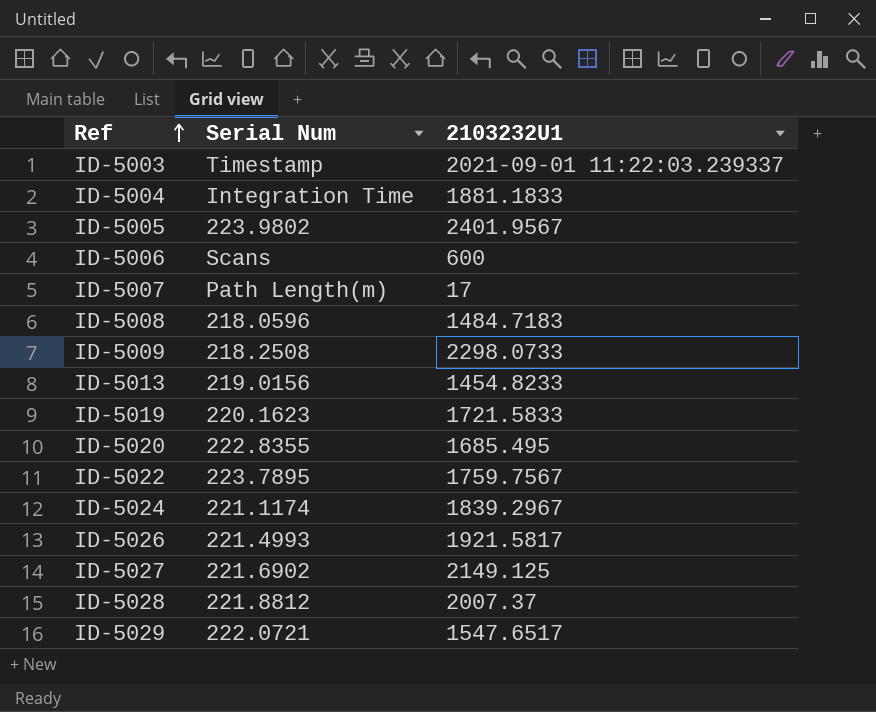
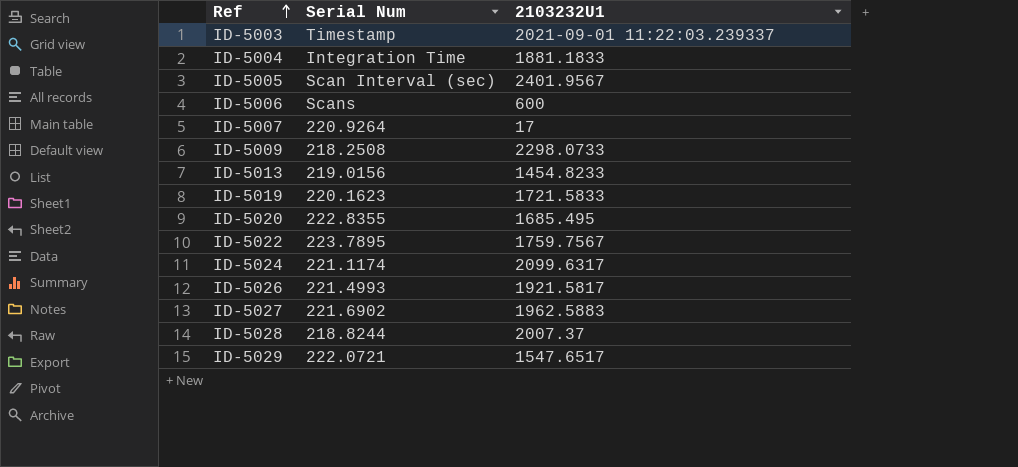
row ID-5008: 218.0596 | 1484.7183 -> none
ID-5005 | Serial Num: 223.9802 -> Scan Interval (sec)
ID-5007 | Serial Num: Path Length(m) -> 220.9264
ID-5024 | 2103232U1: 1839.2967 -> 2099.6317
ID-5027 | 2103232U1: 2149.125 -> 1962.5883
ID-5028 | Serial Num: 221.8812 -> 218.8244

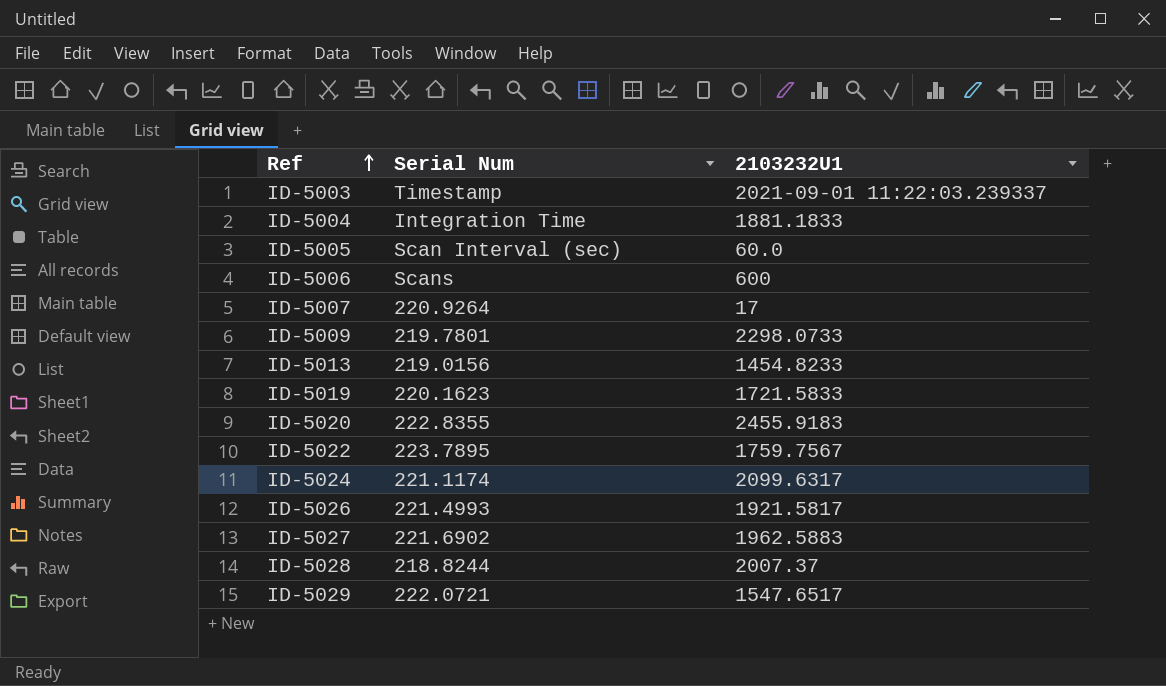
ID-5005 | 2103232U1: 2401.9567 -> 60.0
ID-5009 | Serial Num: 218.2508 -> 219.7801
ID-5020 | 2103232U1: 1685.495 -> 2455.9183

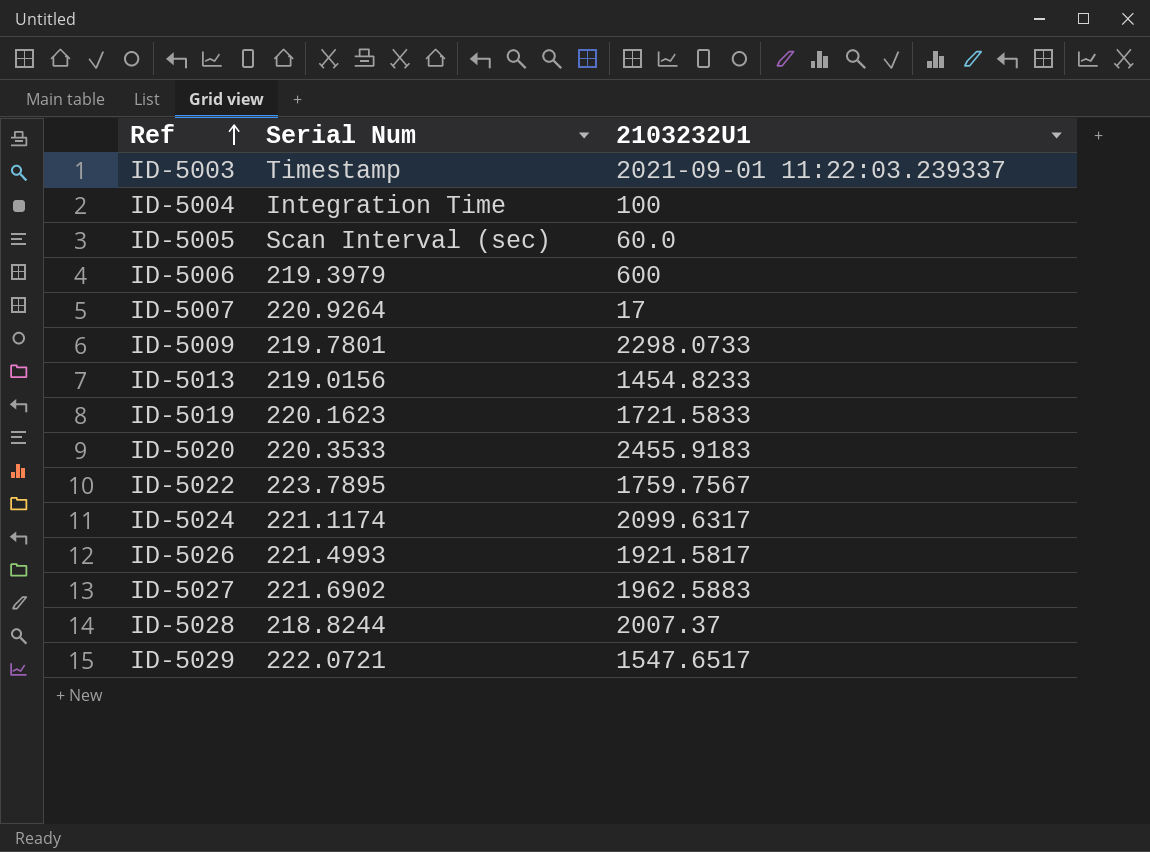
ID-5004 | 2103232U1: 1881.1833 -> 100
ID-5006 | Serial Num: Scans -> 219.3979
ID-5020 | Serial Num: 222.8355 -> 220.3533

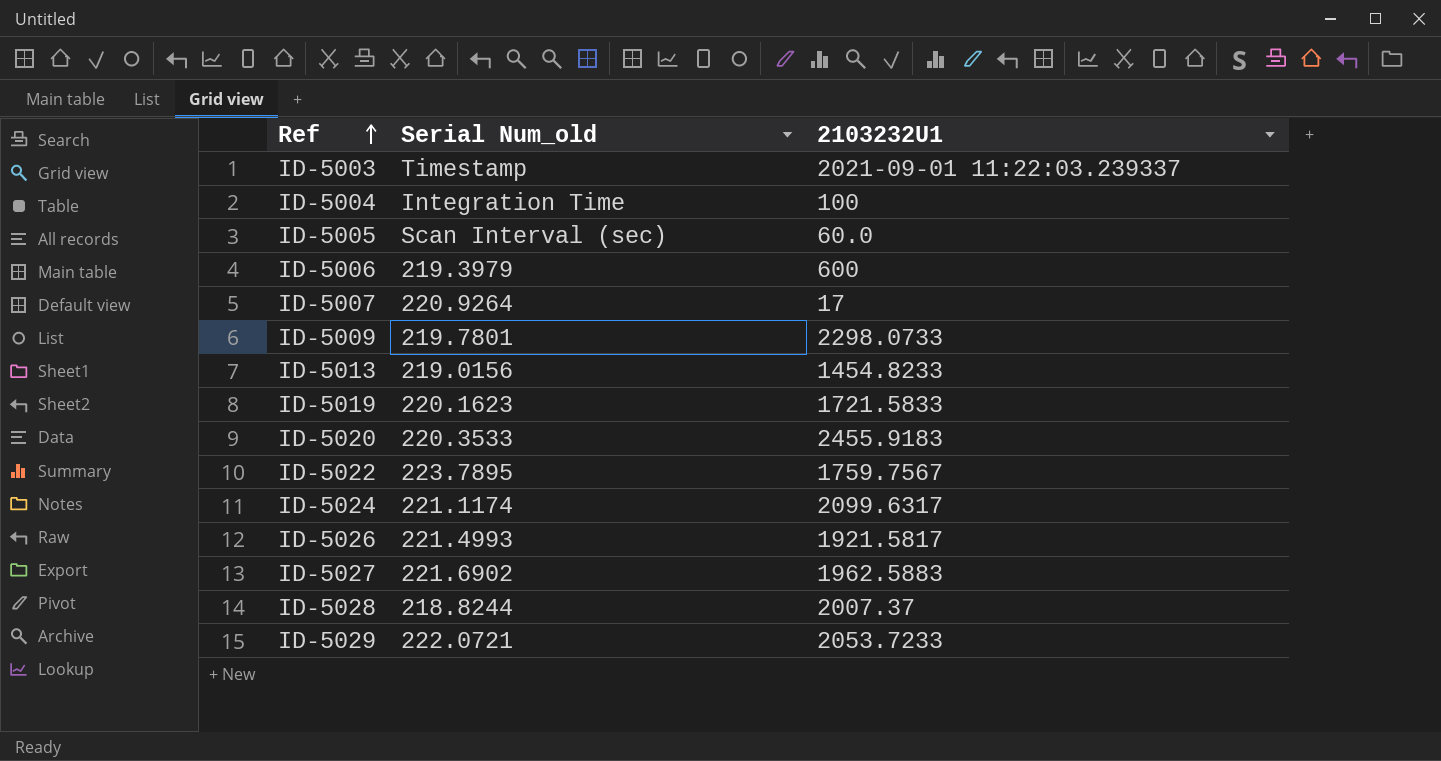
column name: Serial Num -> Serial Num_old
ID-5029 | 2103232U1: 1547.6517 -> 2053.7233

